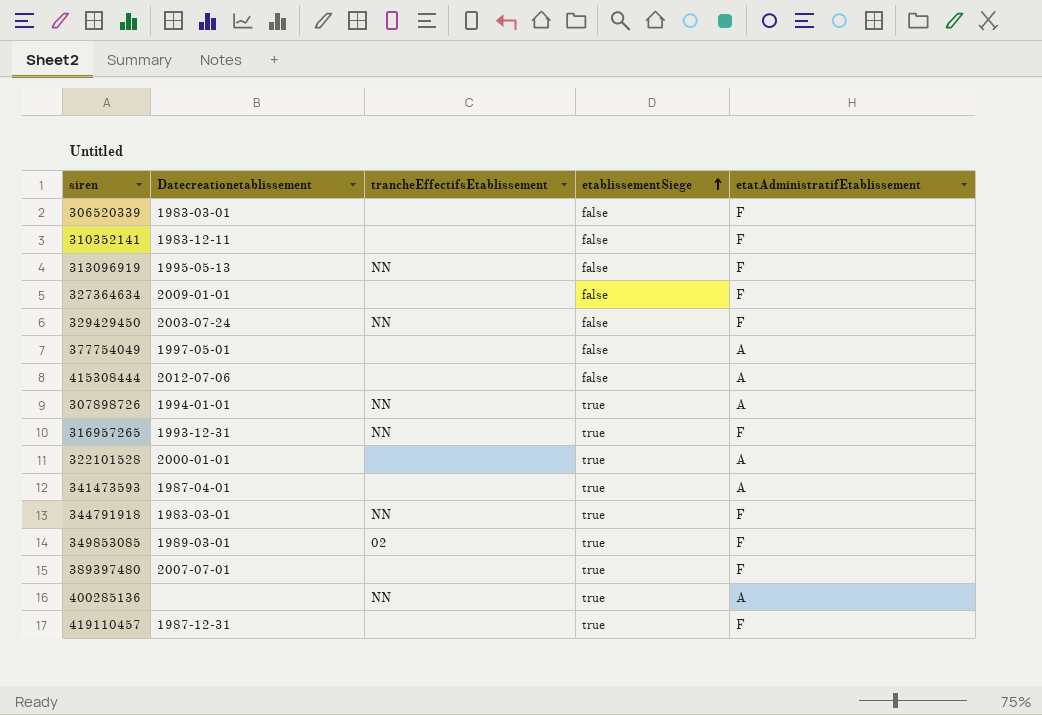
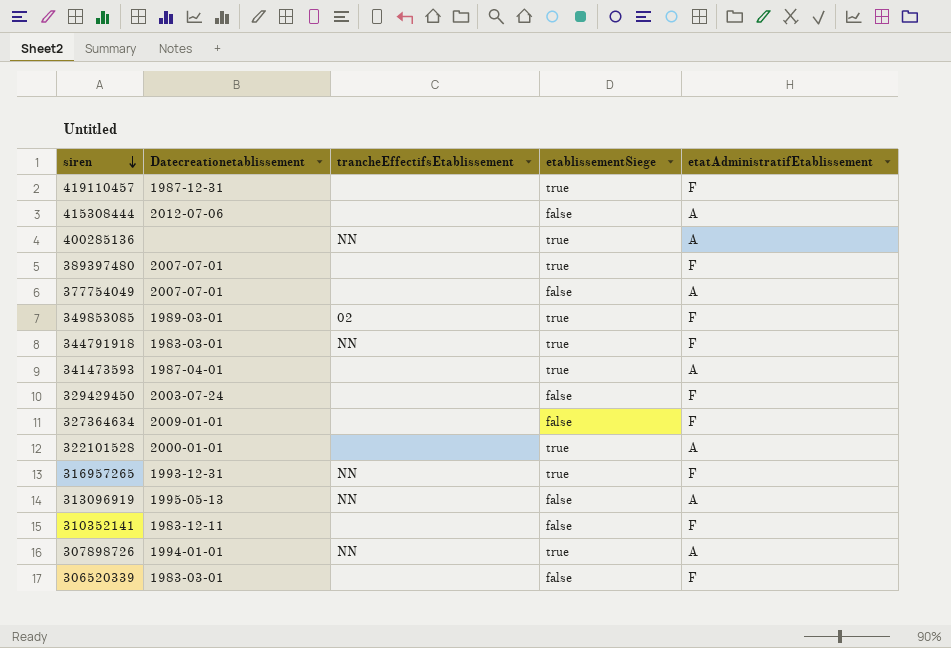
row order: etablissementSiege ascending -> siren descending
377754049 | Datecreationetablissement: 1997-05-01 -> 2007-07-01
329429450 | trancheEffectifsEtablissement: NN -> none
313096919 | etatAdministratifEtablissement: F -> A

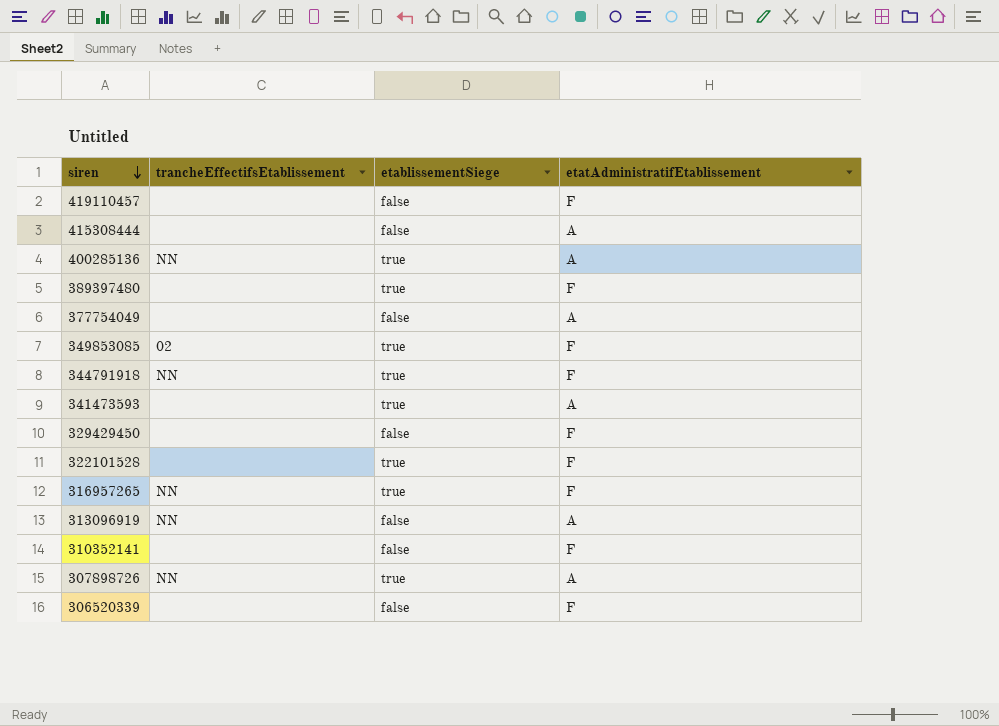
column Datecreationetablissement | position: 2 -> none
row 327364634: 2009-01-01 | none | false | F -> none
419110457 | etablissementSiege: true -> false
322101528 | etatAdministratifEtablissement: A -> F

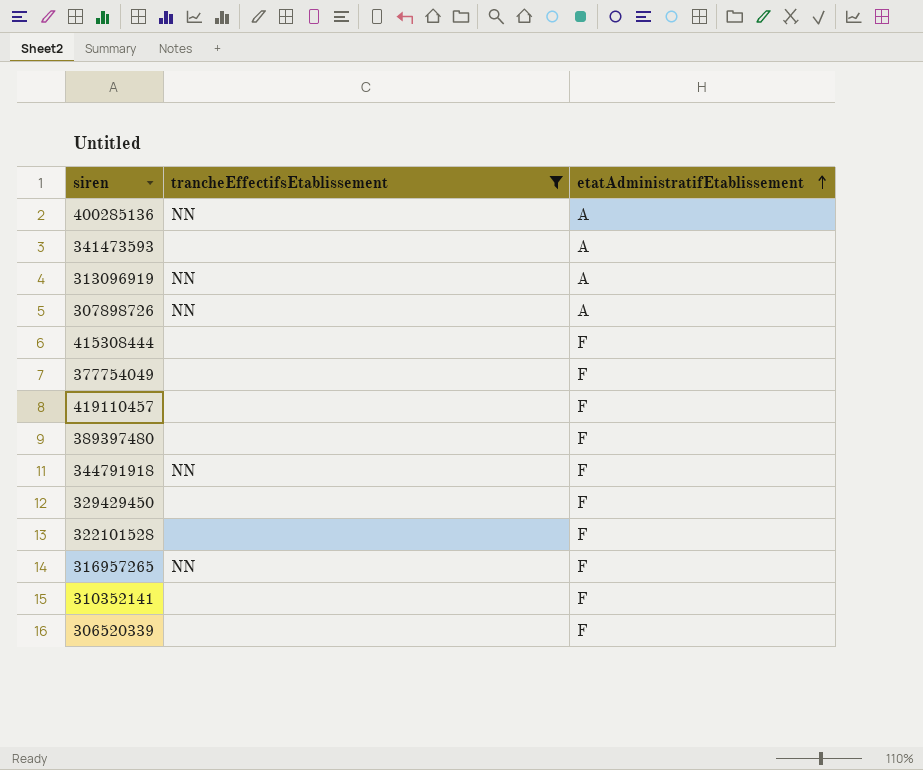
filter: none -> trancheEffectifsEtablissement != 02
row order: siren descending -> etatAdministratifEtablissement ascending
column etablissementSiege | position: 3 -> none
415308444 | etatAdministratifEtablissement: A -> F
377754049 | etatAdministratifEtablissement: A -> F

